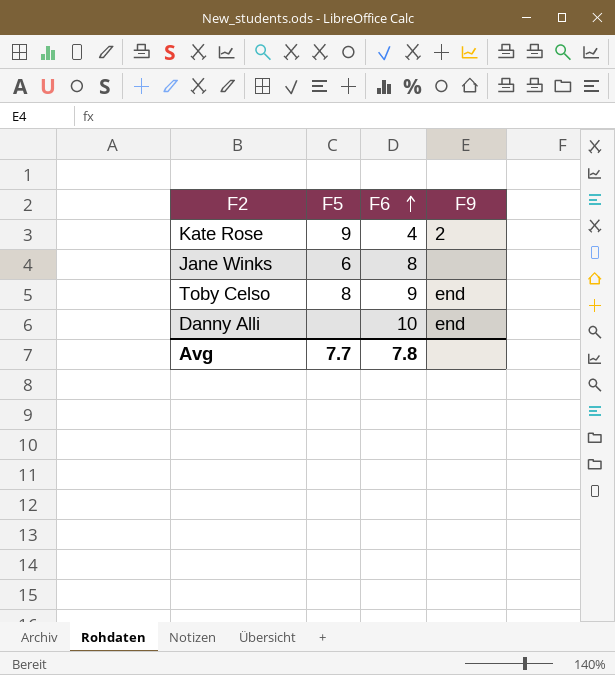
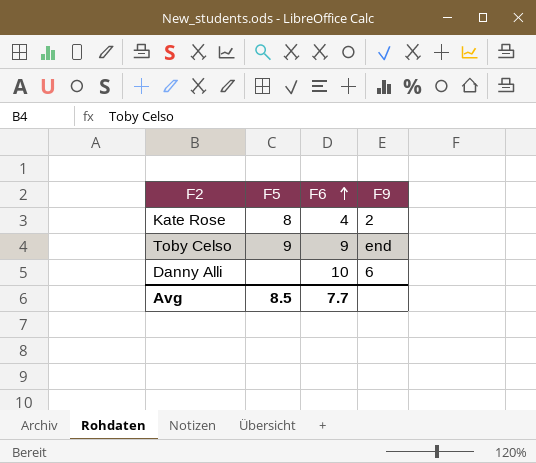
row Jane Winks: 6 | 8 | none -> none
Kate Rose | F5: 9 -> 8
Toby Celso | F5: 8 -> 9
Danny Alli | F9: end -> 6
Avg | F5: 7.7 -> 8.5
Avg | F6: 7.8 -> 7.7

